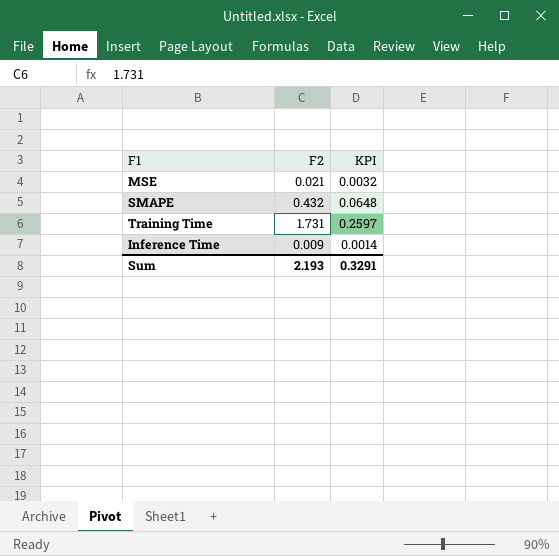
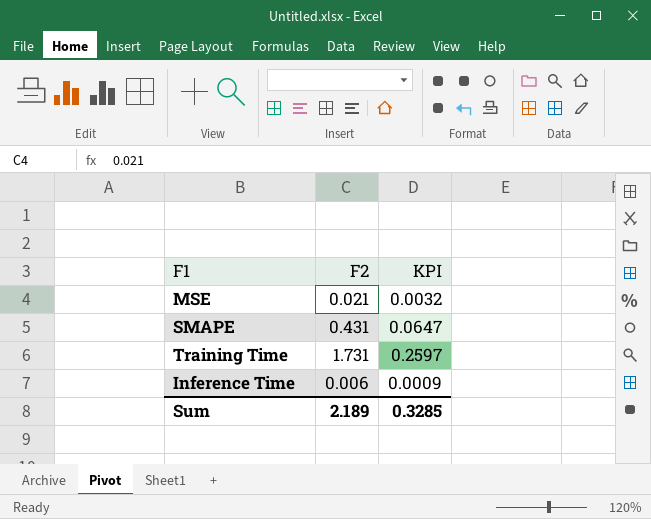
SMAPE | F2: 0.432 -> 0.431
SMAPE | KPI: 0.0648 -> 0.0647
Inference Time | F2: 0.009 -> 0.006
Inference Time | KPI: 0.0014 -> 0.0009
Sum | F2: 2.193 -> 2.189
Sum | KPI: 0.3291 -> 0.3285

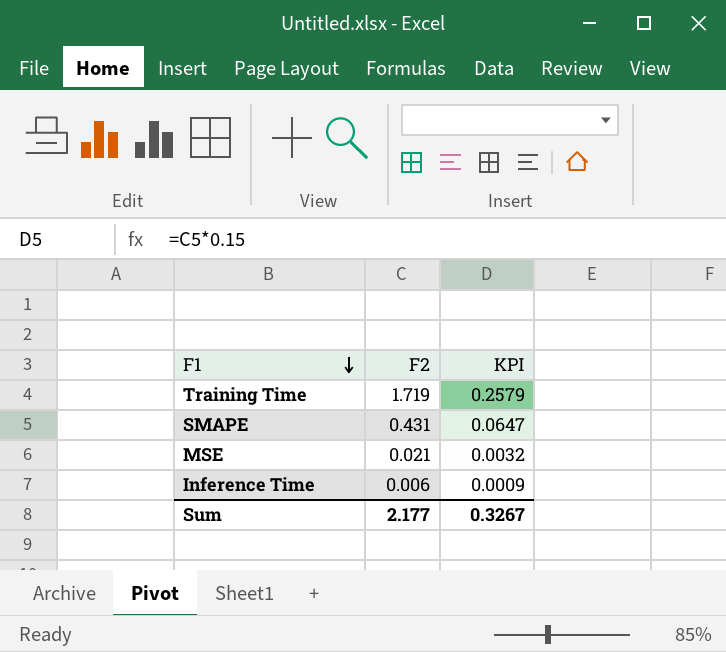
row order: none -> F1 descending
Training Time | F2: 1.731 -> 1.719
Training Time | KPI: 0.2597 -> 0.2579
Sum | F2: 2.189 -> 2.177
Sum | KPI: 0.3285 -> 0.3267

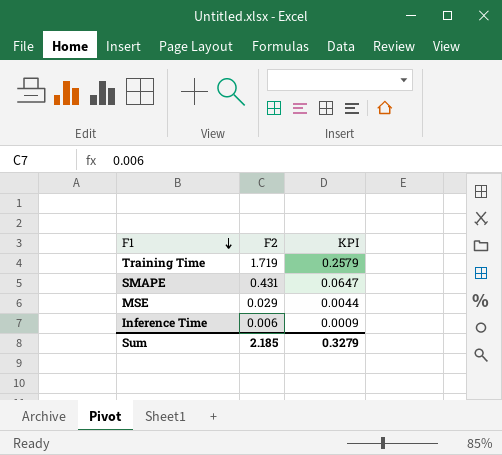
MSE | F2: 0.021 -> 0.029
MSE | KPI: 0.0032 -> 0.0044
Sum | F2: 2.177 -> 2.185
Sum | KPI: 0.3267 -> 0.3279

